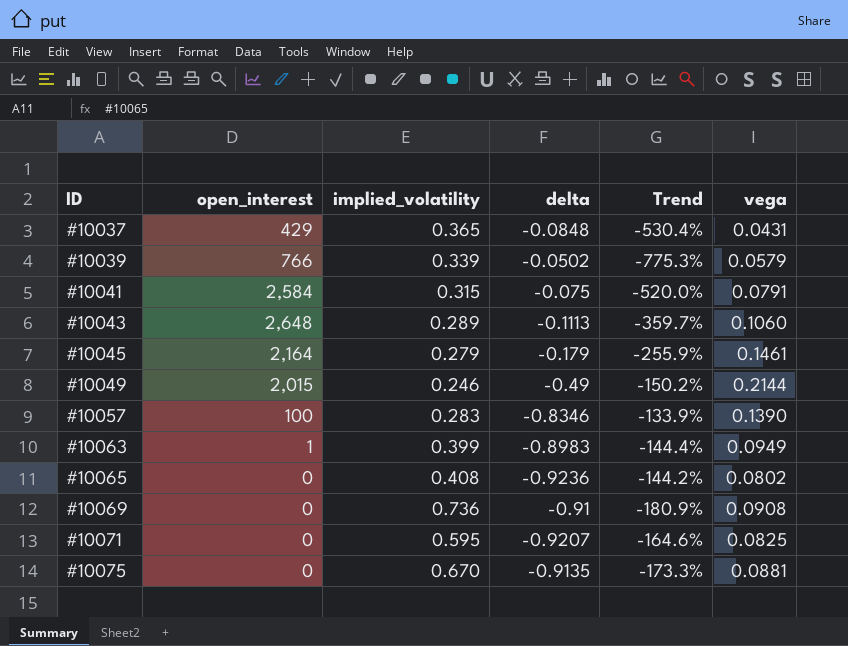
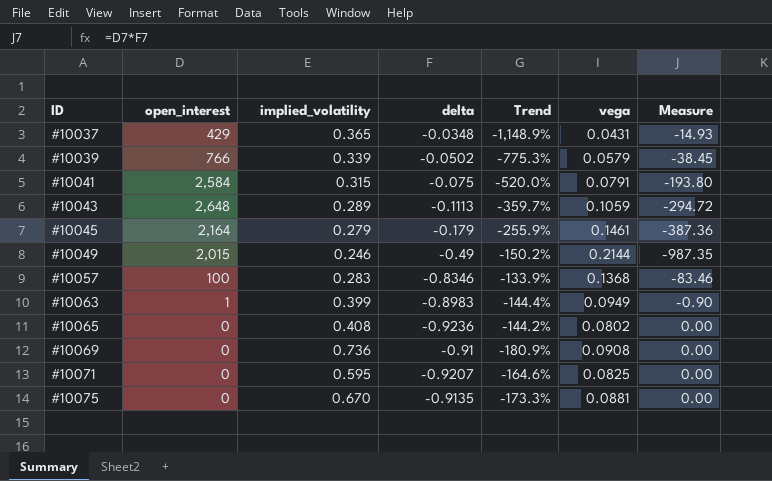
column Measure | formula: none -> [open_interest] * [delta]
#10037 | delta: -0.0848 -> -0.0348
#10037 | Trend: -530.4% -> -1,148.9%
#10043 | vega: 0.1060 -> 0.1059
#10057 | vega: 0.1390 -> 0.1368

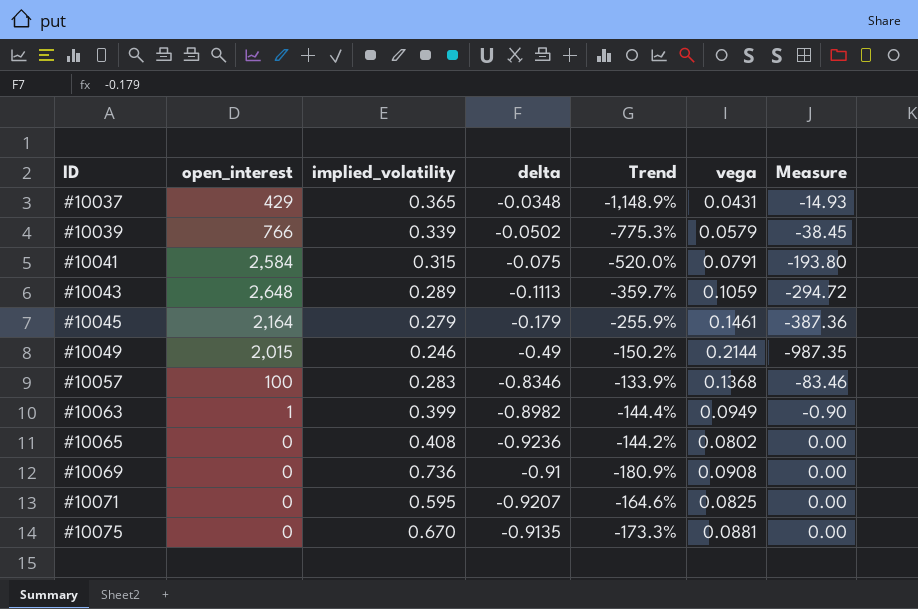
#10063 | delta: -0.8983 -> -0.8982

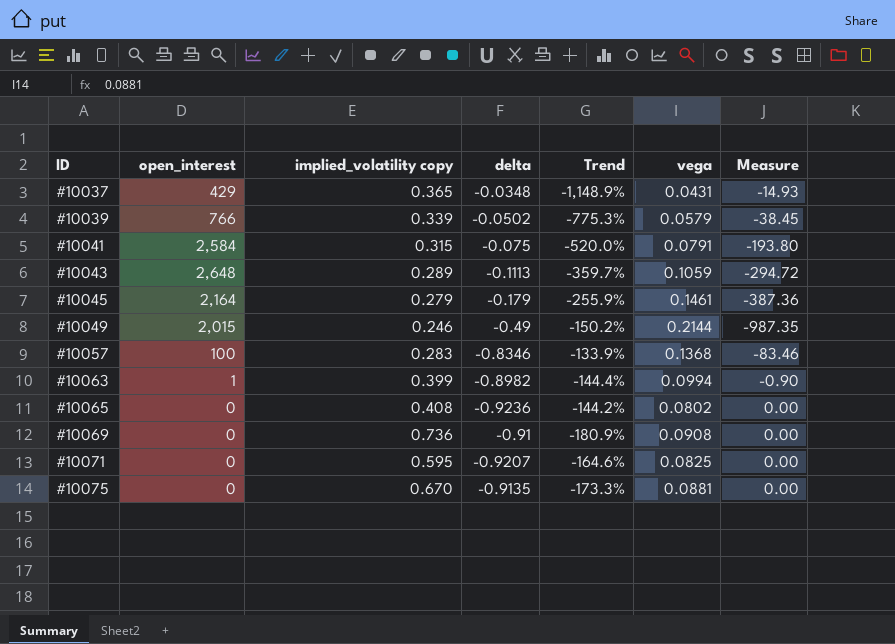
column name: implied_volatility -> implied_volatility copy
#10063 | vega: 0.0949 -> 0.0994

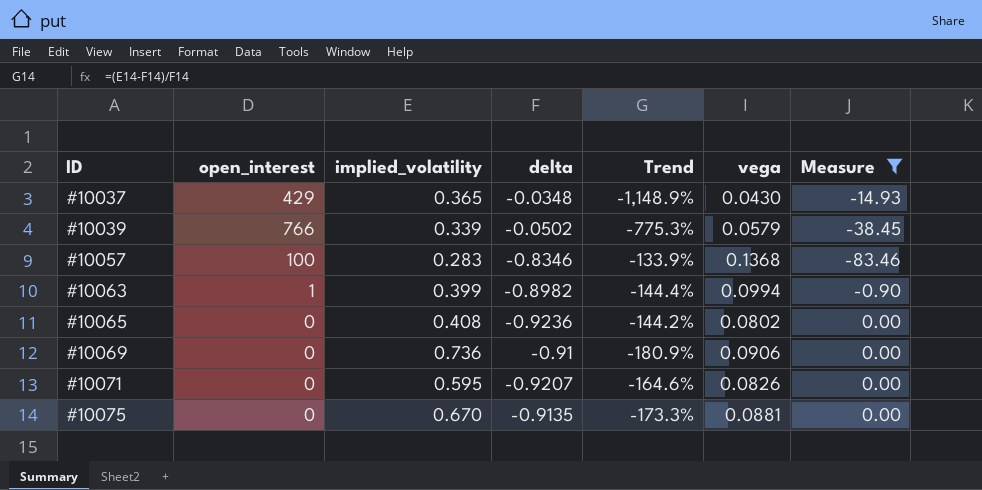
filter: none -> Measure >= -83.46
column name: implied_volatility copy -> implied_volatility
#10037 | vega: 0.0431 -> 0.0430
#10069 | vega: 0.0908 -> 0.0906
#10071 | vega: 0.0825 -> 0.0826

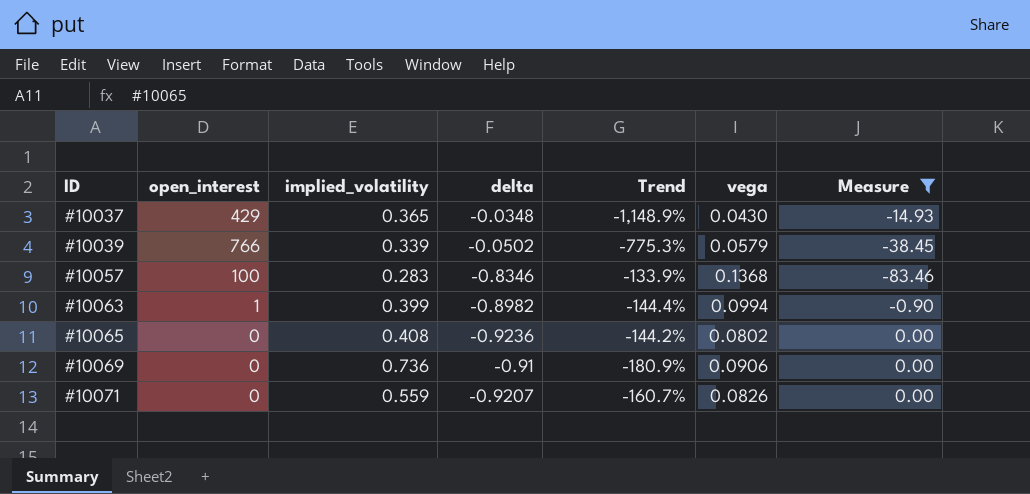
row #10075: 0 | 0.670 | -0.9135 | -173.3% | 0.0881 | 0.00 -> none
#10071 | implied_volatility: 0.595 -> 0.559
#10071 | Trend: -164.6% -> -160.7%

